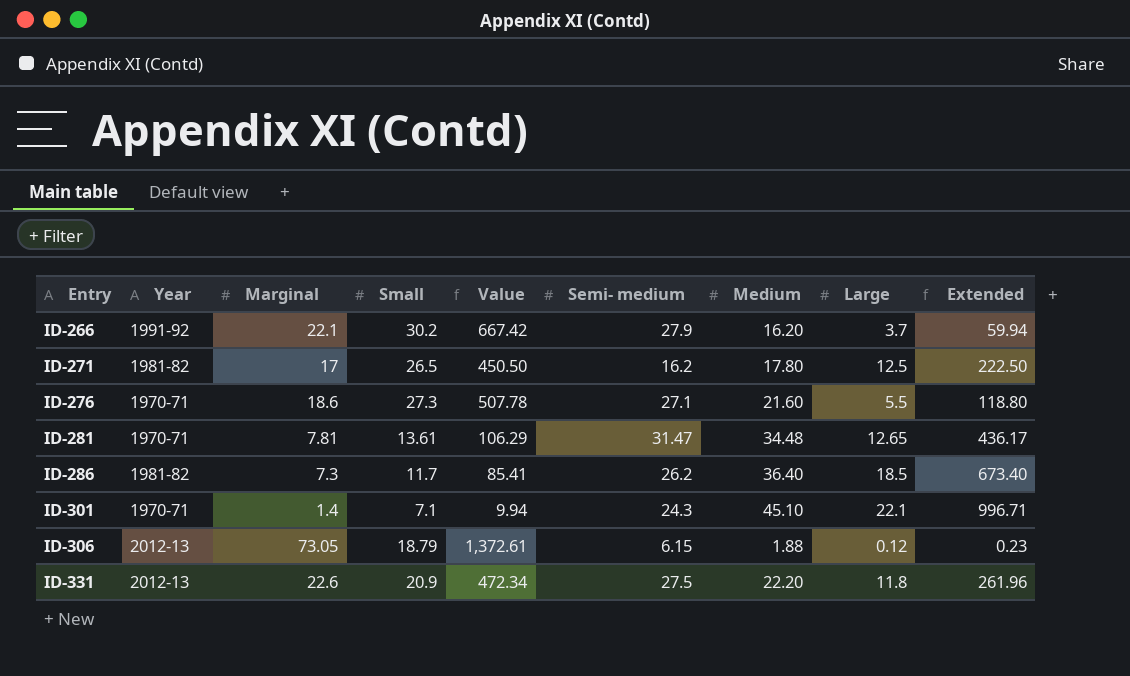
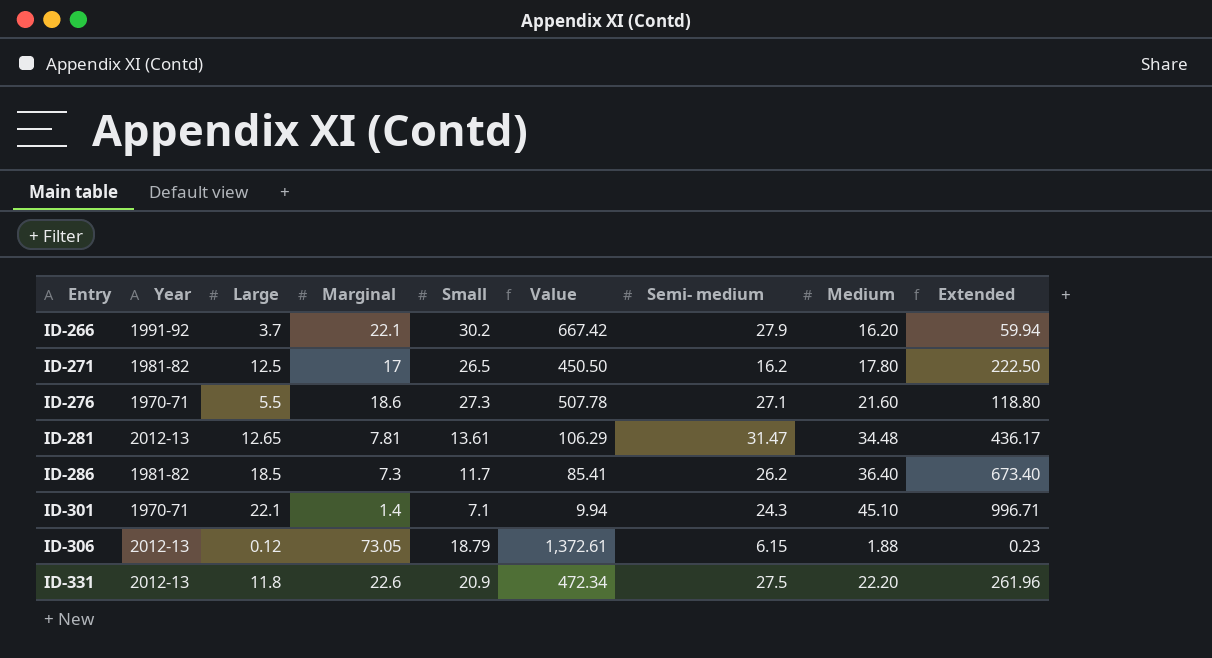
column Large | position: 8 -> 3
ID-281 | Year: 1970-71 -> 2012-13

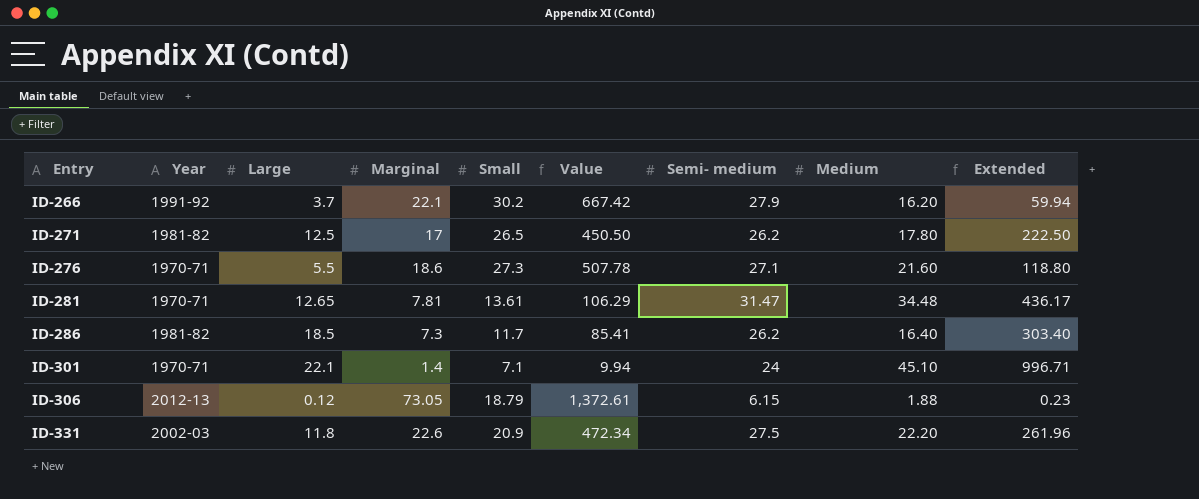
ID-271 | Semi- medium: 16.2 -> 26.2
ID-281 | Year: 2012-13 -> 1970-71
ID-286 | Medium: 36.40 -> 16.40
ID-286 | Extended: 673.40 -> 303.40
ID-301 | Semi- medium: 24.3 -> 24
ID-331 | Year: 2012-13 -> 2002-03

